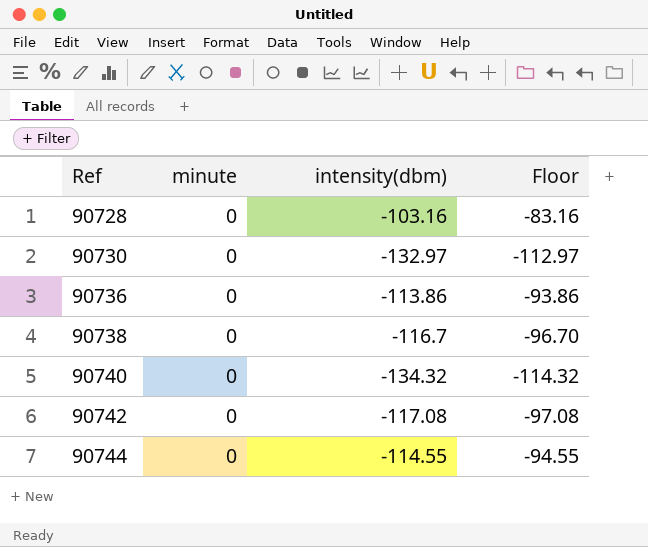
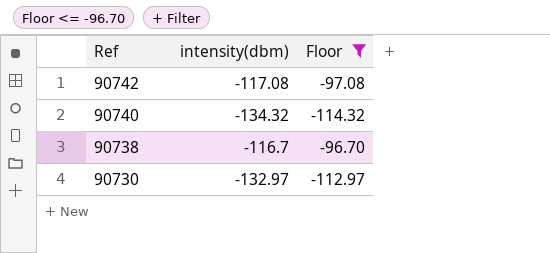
filter: none -> Floor <= -96.70
row order: Ref ascending -> Ref descending
column minute | position: 2 -> none

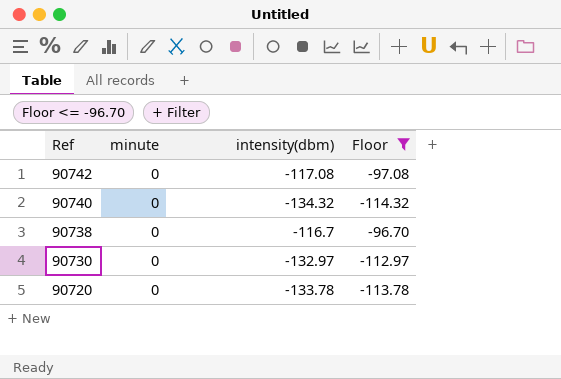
column minute | position: none -> 2
row 90720: none -> 0 | -133.78 | -113.78

